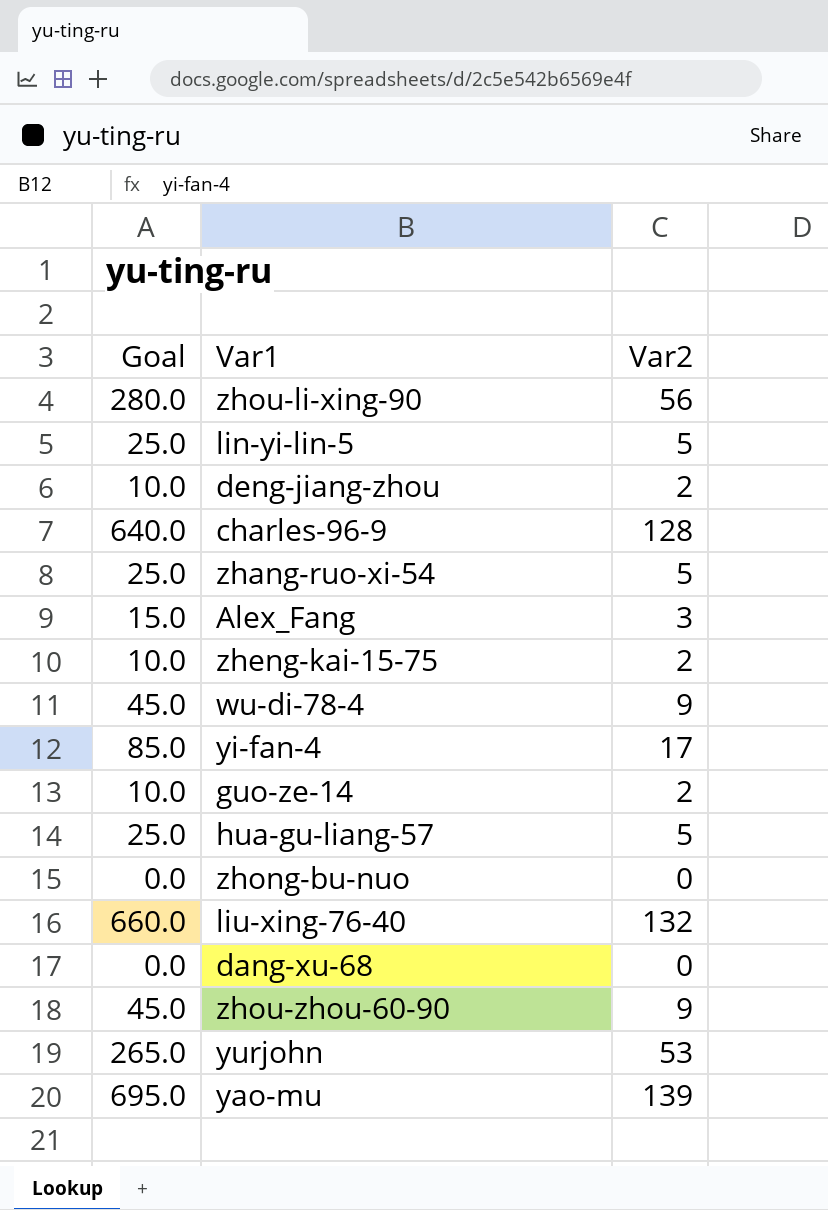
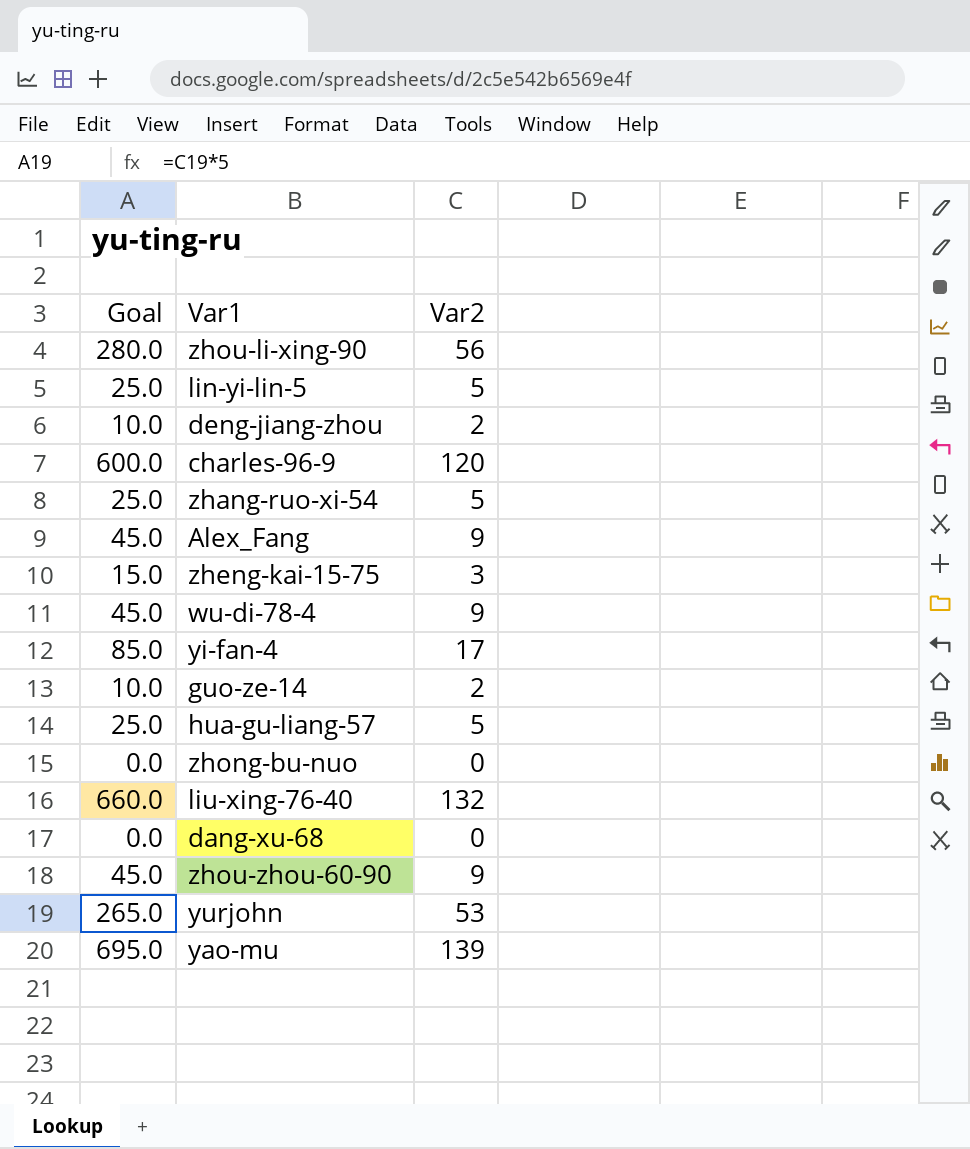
charles-96-9 | Goal: 640.0 -> 600.0
charles-96-9 | Var2: 128 -> 120
Alex_Fang | Goal: 15.0 -> 45.0
Alex_Fang | Var2: 3 -> 9
zheng-kai-15-75 | Goal: 10.0 -> 15.0
zheng-kai-15-75 | Var2: 2 -> 3

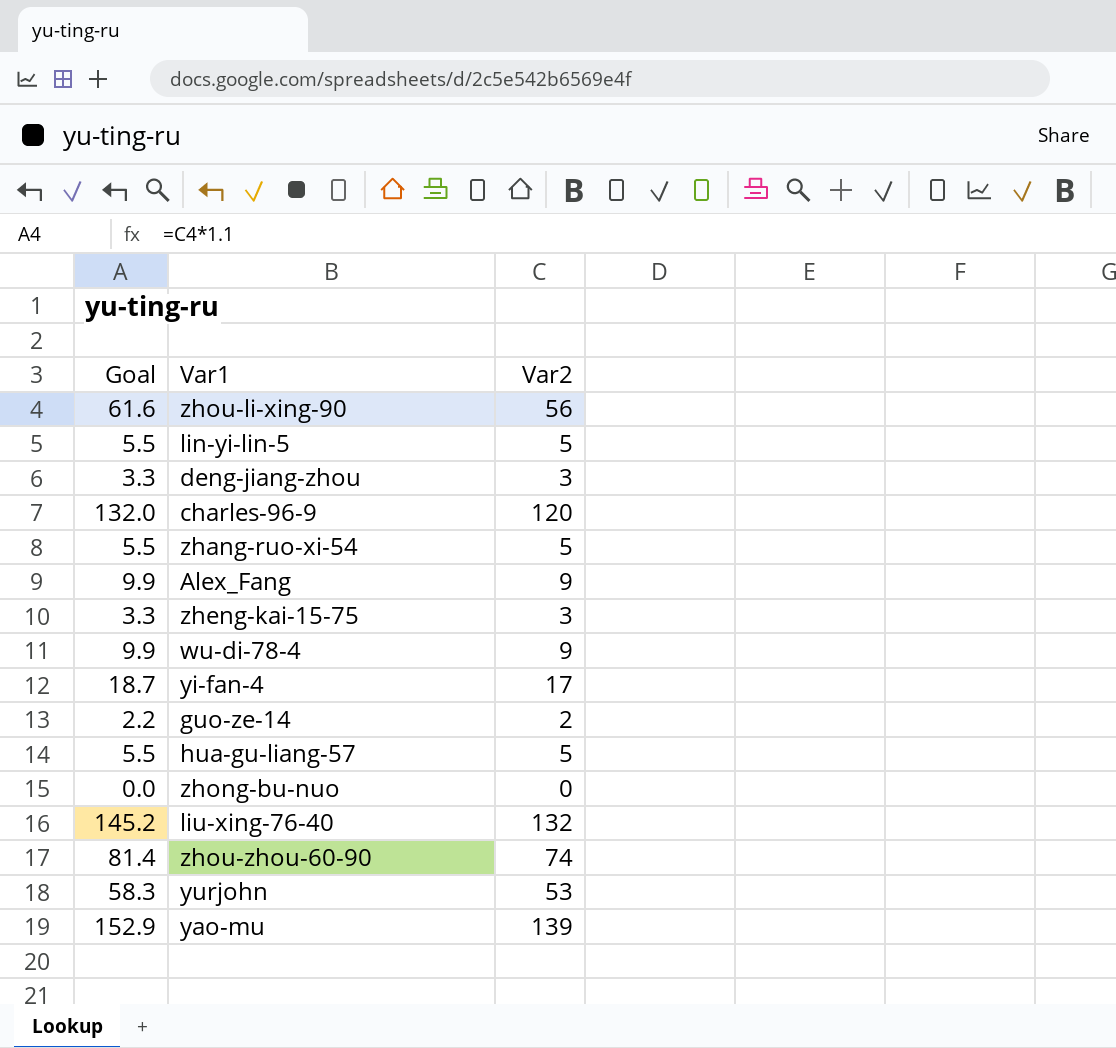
column Goal | formula: [Var2] * 5 -> [Var2] * 1.1
row dang-xu-68: 0.0 | 0 -> none
deng-jiang-zhou | Var2: 2 -> 3
zhou-zhou-60-90 | Var2: 9 -> 74

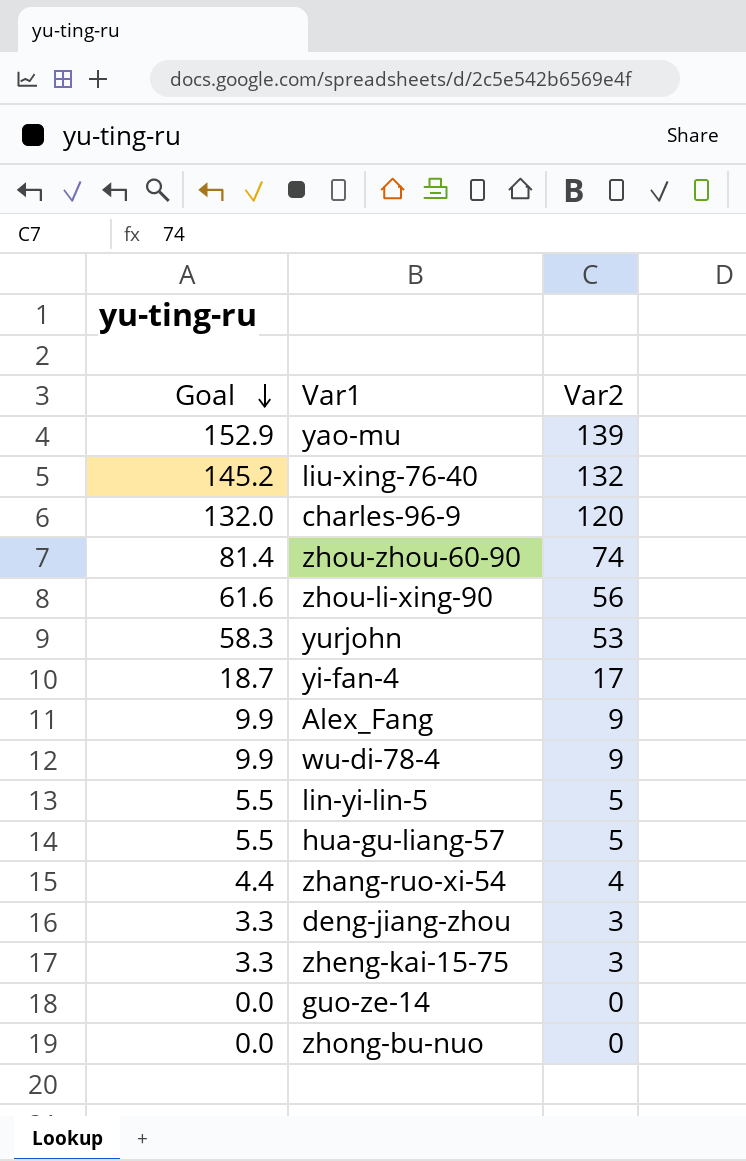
row order: none -> Goal descending
zhang-ruo-xi-54 | Goal: 5.5 -> 4.4
zhang-ruo-xi-54 | Var2: 5 -> 4
guo-ze-14 | Goal: 2.2 -> 0.0
guo-ze-14 | Var2: 2 -> 0

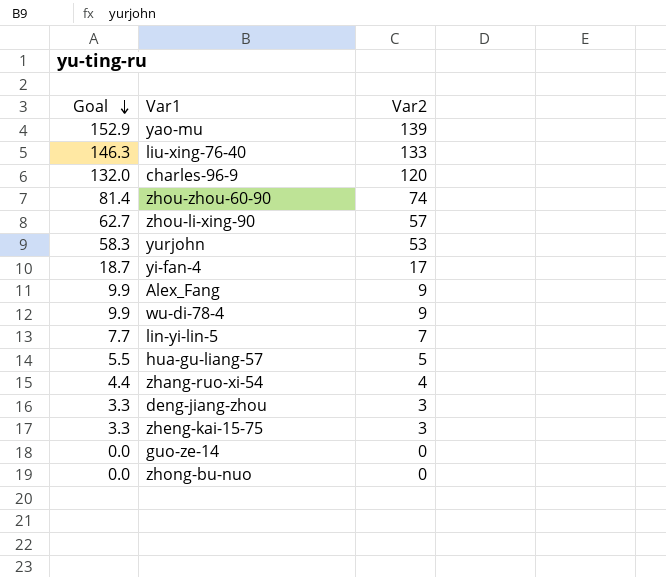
liu-xing-76-40 | Goal: 145.2 -> 146.3
liu-xing-76-40 | Var2: 132 -> 133
zhou-li-xing-90 | Goal: 61.6 -> 62.7
zhou-li-xing-90 | Var2: 56 -> 57
lin-yi-lin-5 | Goal: 5.5 -> 7.7
lin-yi-lin-5 | Var2: 5 -> 7

